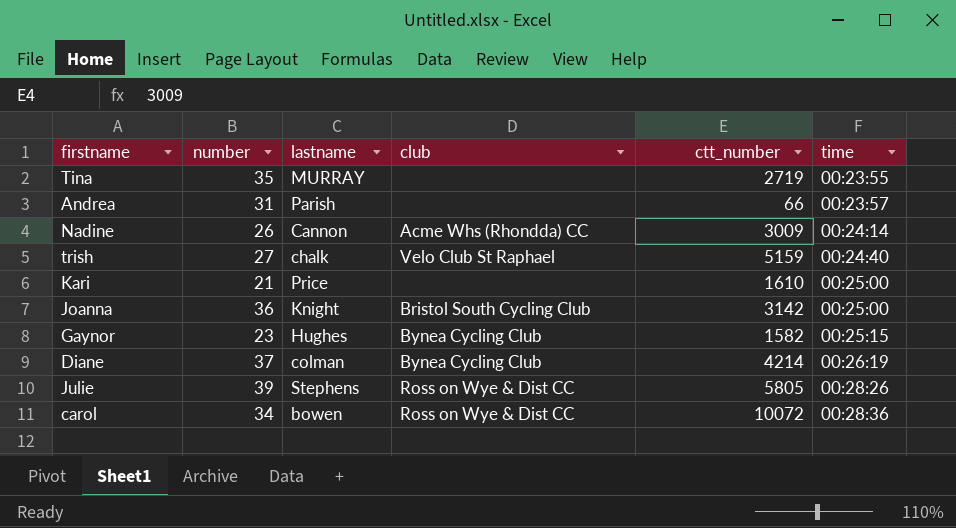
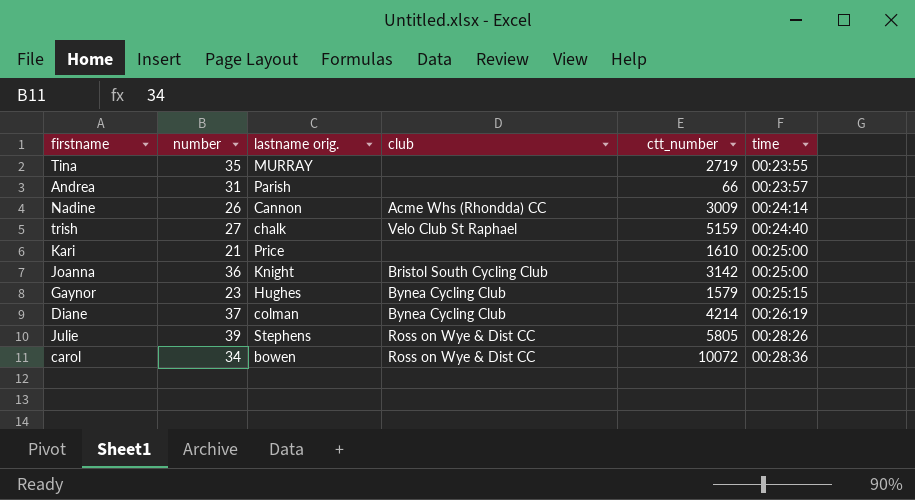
column name: lastname -> lastname orig.
Gaynor | ctt_number: 1582 -> 1579

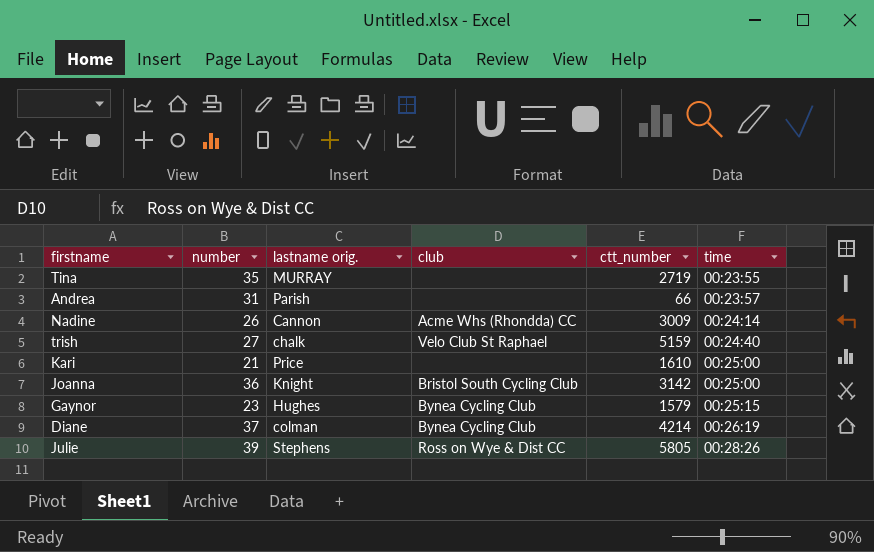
row carol: 34 | bowen | Ross on Wye & Dist CC | 10072 | 00:28:36 -> none

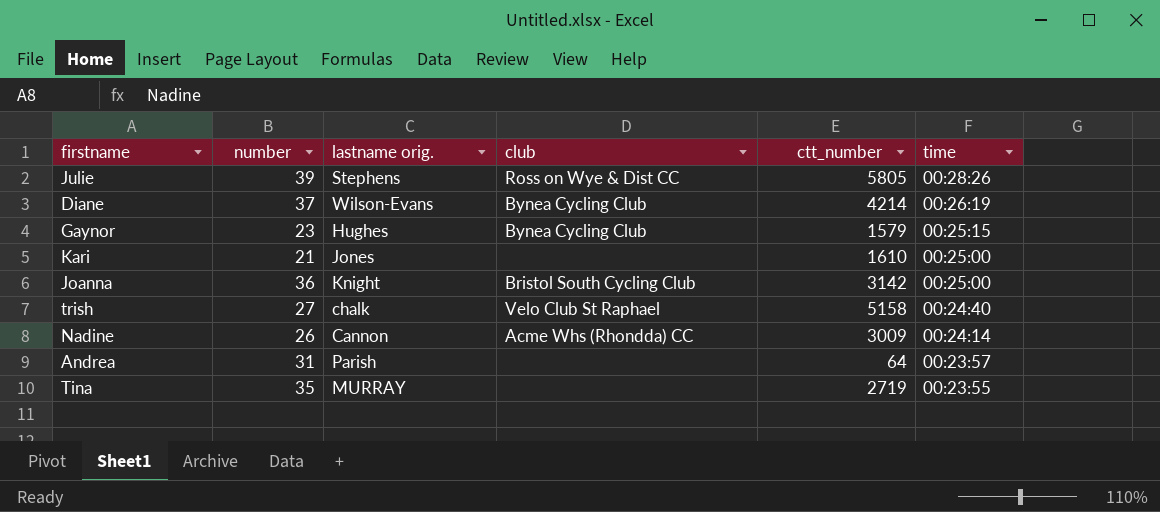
row order: time ascending -> time descending
Diane | lastname orig.: colman -> Wilson-Evans
Kari | lastname orig.: Price -> Jones
trish | ctt_number: 5159 -> 5158
Andrea | ctt_number: 66 -> 64

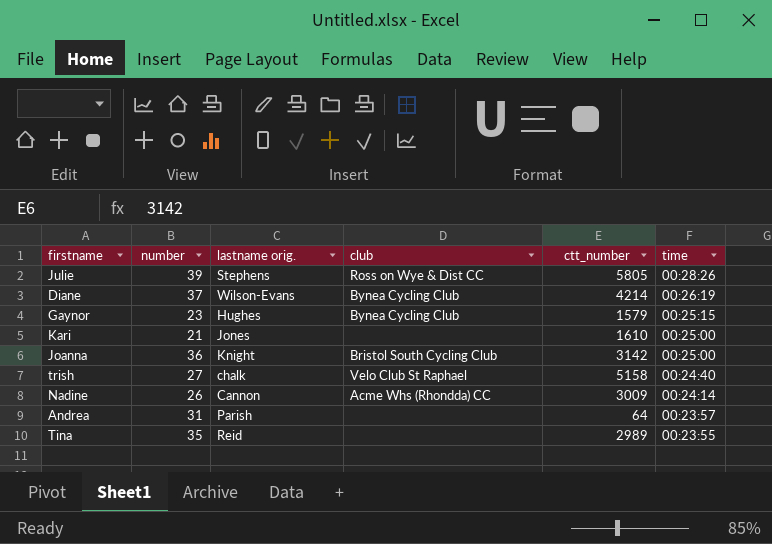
Tina | lastname orig.: MURRAY -> Reid
Tina | ctt_number: 2719 -> 2989

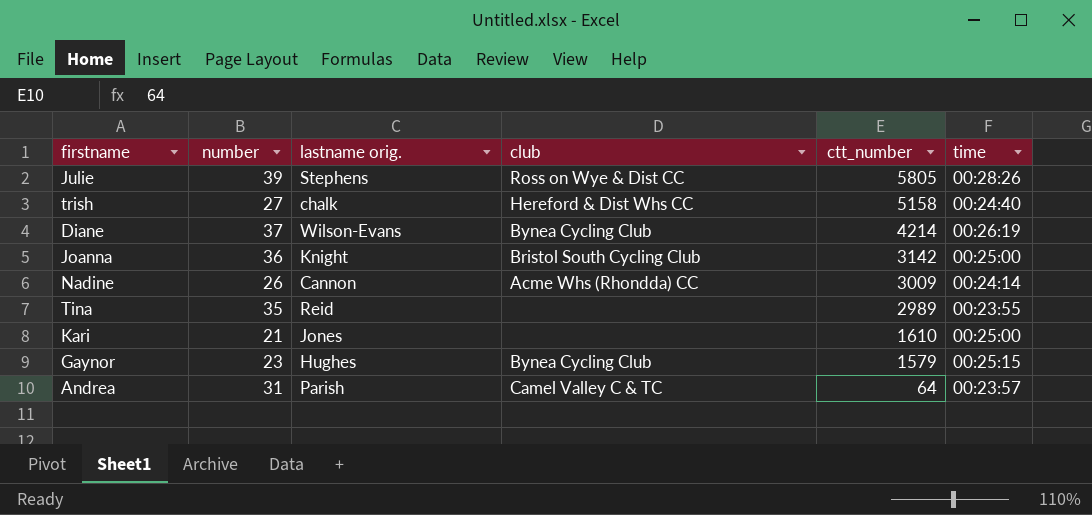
row order: time descending -> ctt_number descending
trish | club: Velo Club St Raphael -> Hereford & Dist Whs CC
Andrea | club: none -> Camel Valley C & TC

